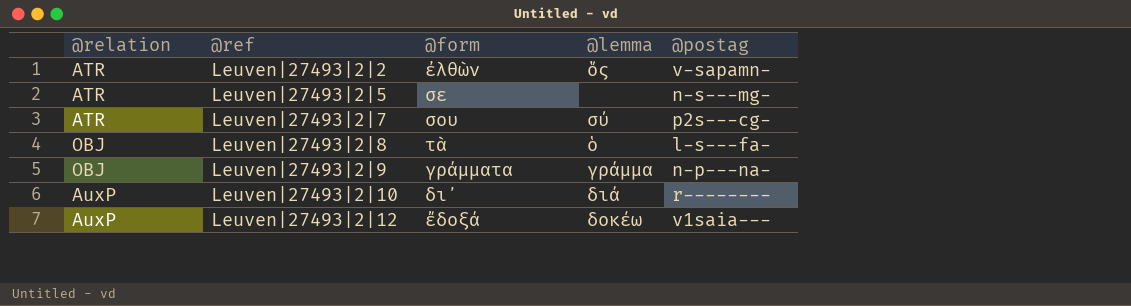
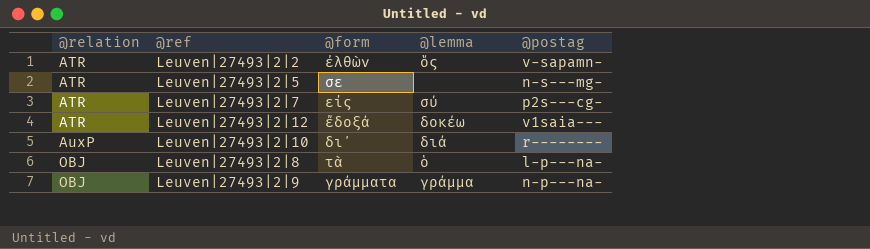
row order: @ref ascending -> @relation ascending
Leuven|27493|2|7 | @form: σου -> εἰς
Leuven|27493|2|12 | @relation: AuxP -> ATR
Leuven|27493|2|8 | @postag: l-s---fa- -> l-p---na-

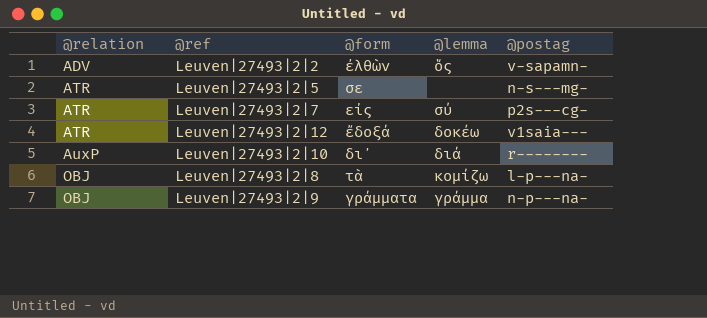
Leuven|27493|2|2 | @relation: ATR -> ADV
Leuven|27493|2|8 | @lemma: ὁ -> κομίζω

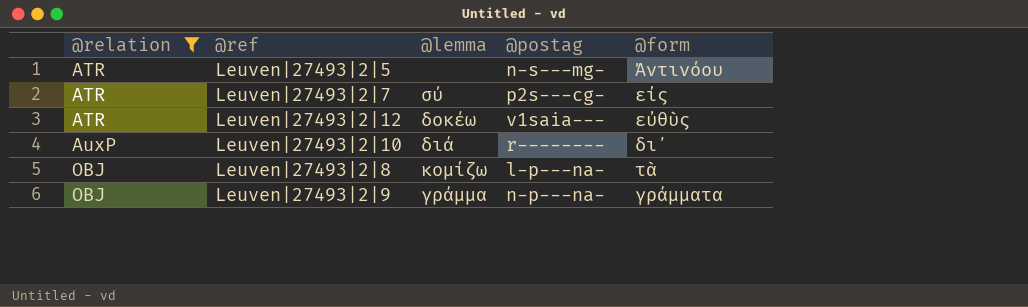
filter: none -> @relation != ADV
column @form | position: 3 -> 5
Leuven|27493|2|5 | @form: σε -> Ἀντινόου
Leuven|27493|2|12 | @form: ἔδοξά -> εὐθὺς

